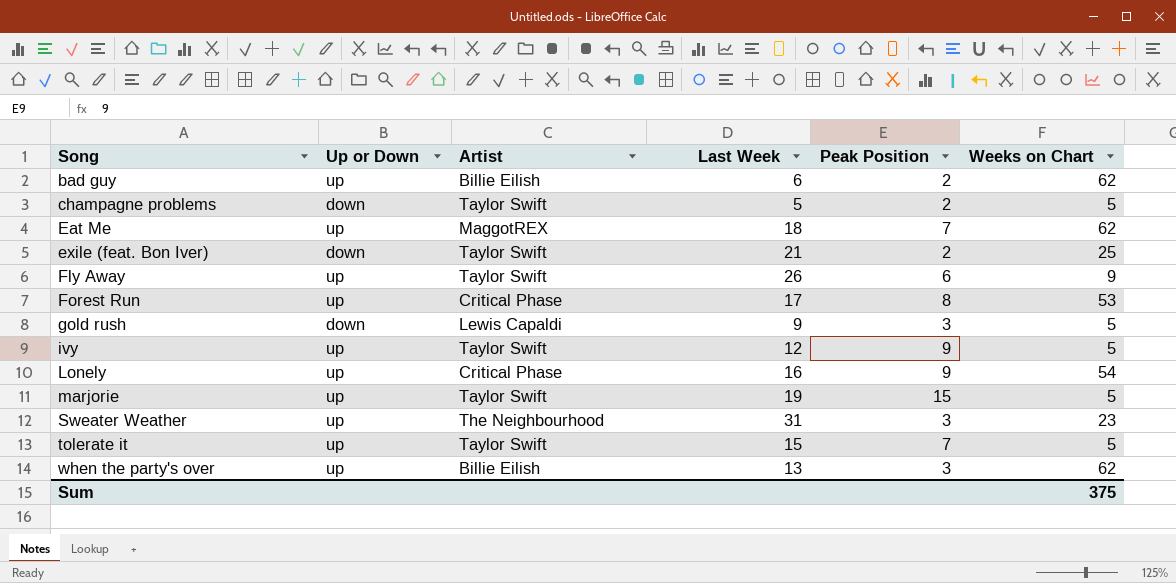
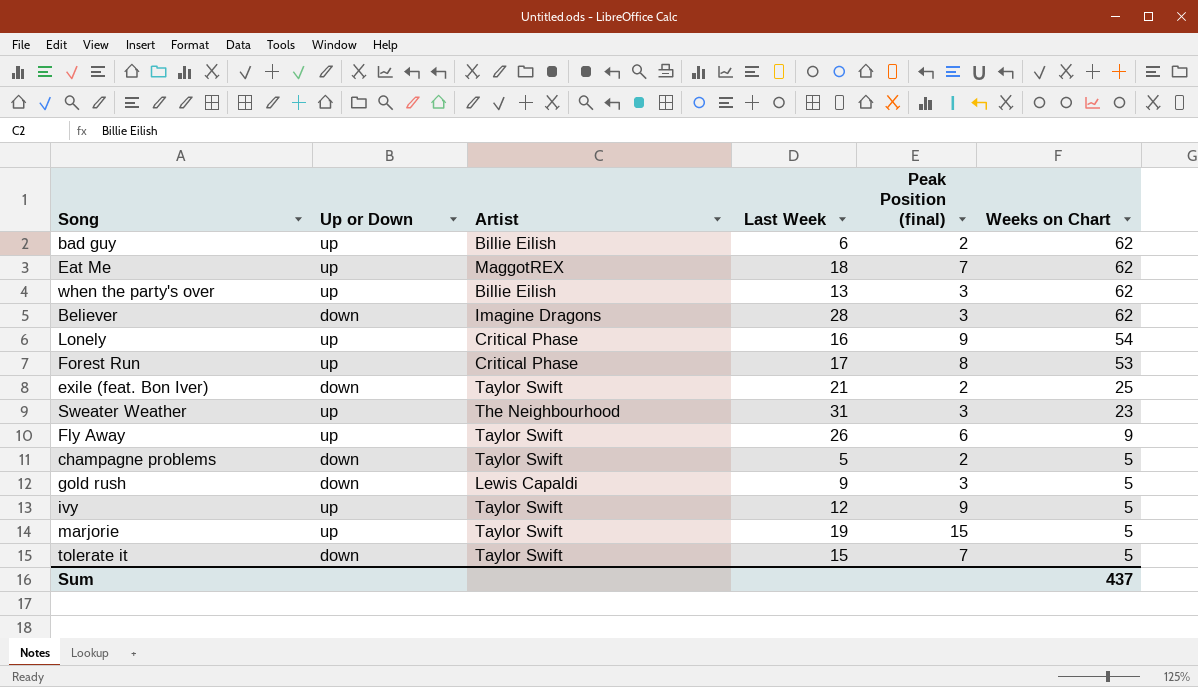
row order: Song ascending -> Weeks on Chart descending
column name: Peak Position -> Peak Position (final)
row Believer: none -> down | Imagine Dragons | 28 | 3 | 62
tolerate it | Up or Down: up -> down
Sum | Weeks on Chart: 375 -> 437

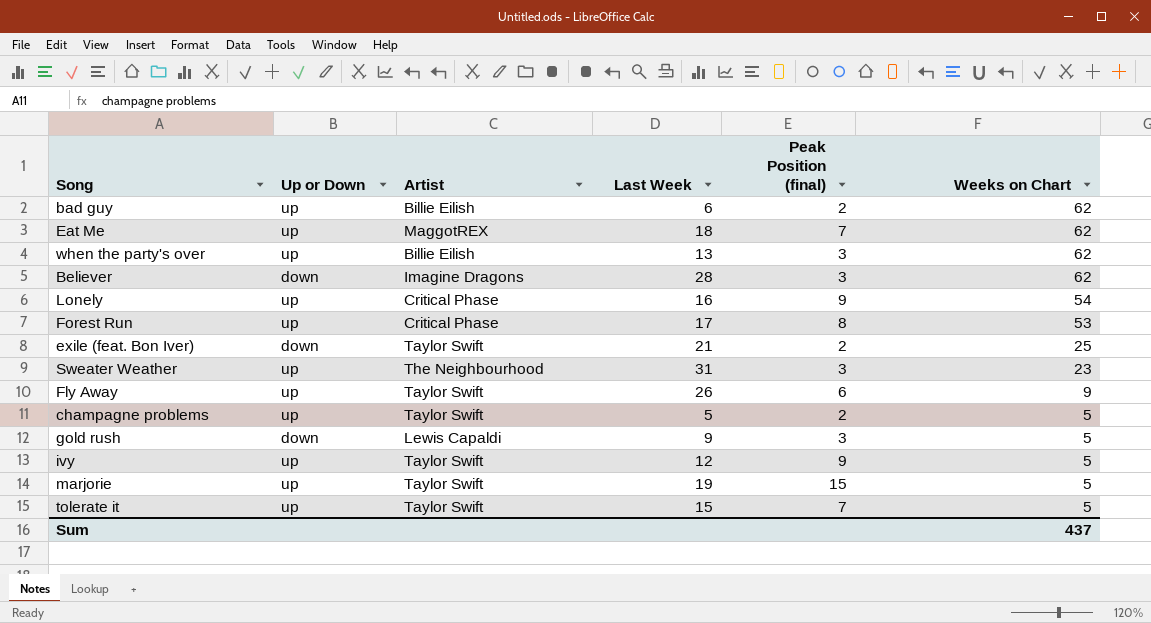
champagne problems | Up or Down: down -> up
tolerate it | Up or Down: down -> up

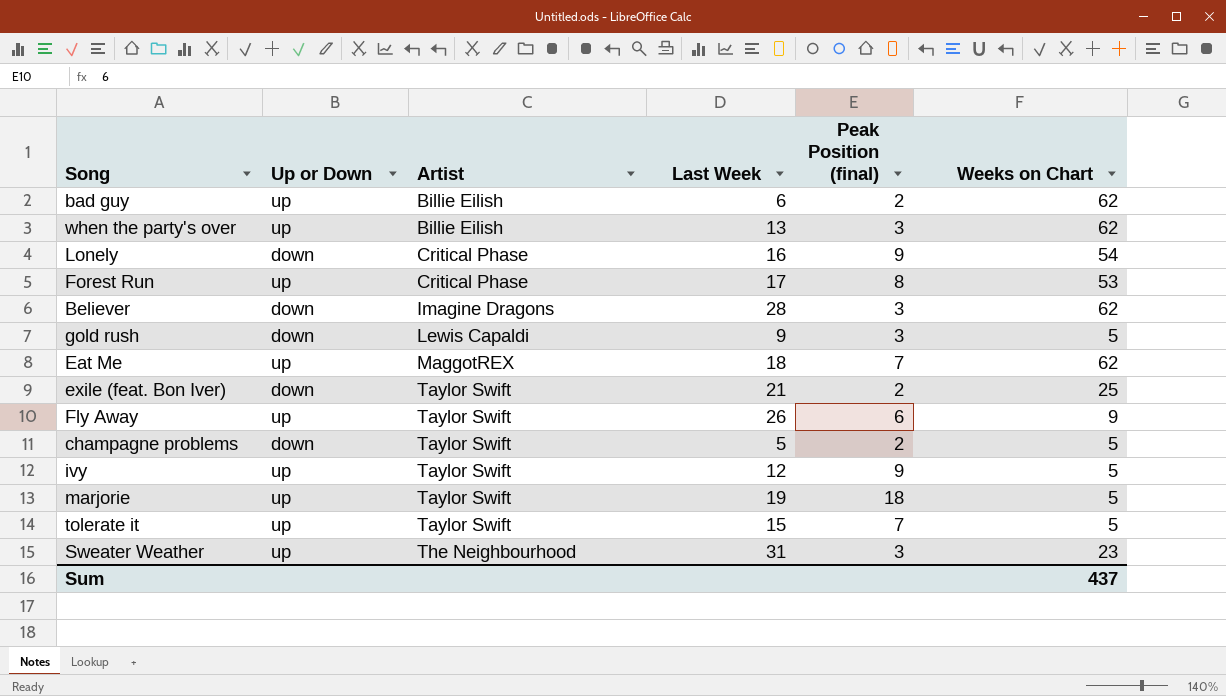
row order: Weeks on Chart descending -> Artist ascending
Lonely | Up or Down: up -> down
champagne problems | Up or Down: up -> down
marjorie | Peak Position (final): 15 -> 18

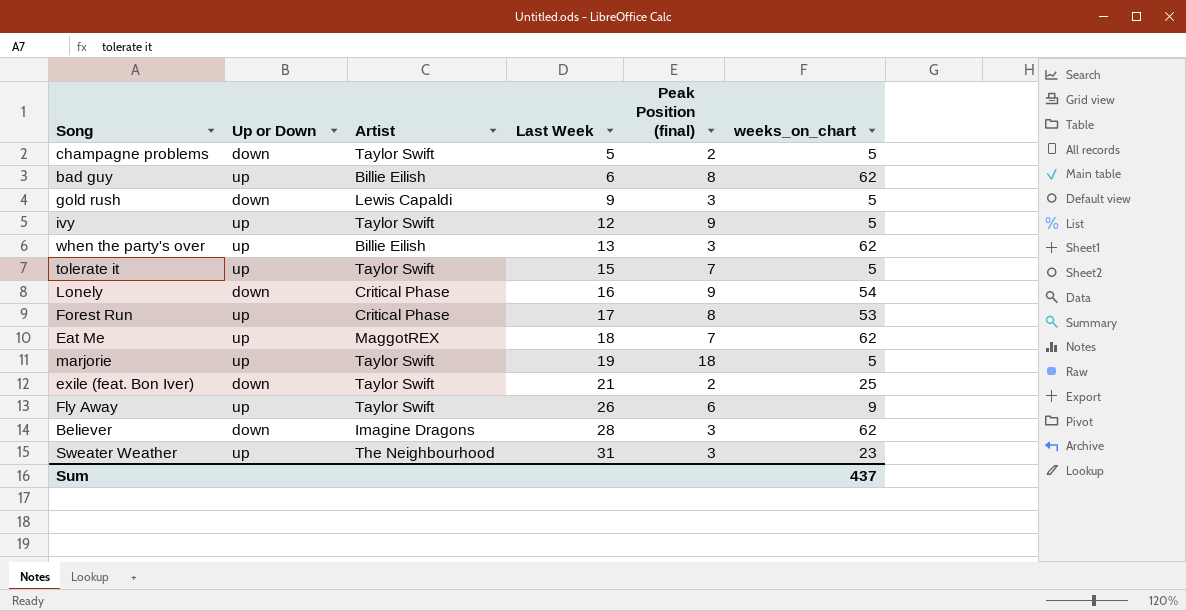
row order: Artist ascending -> Last Week ascending
column name: Weeks on Chart -> weeks_on_chart
bad guy | Peak Position (final): 2 -> 8

